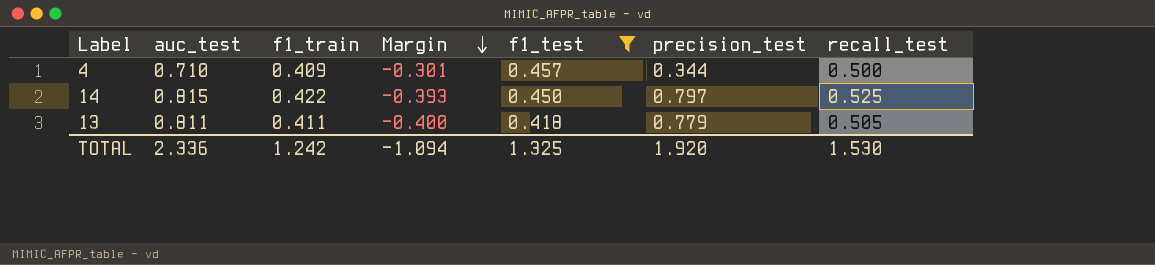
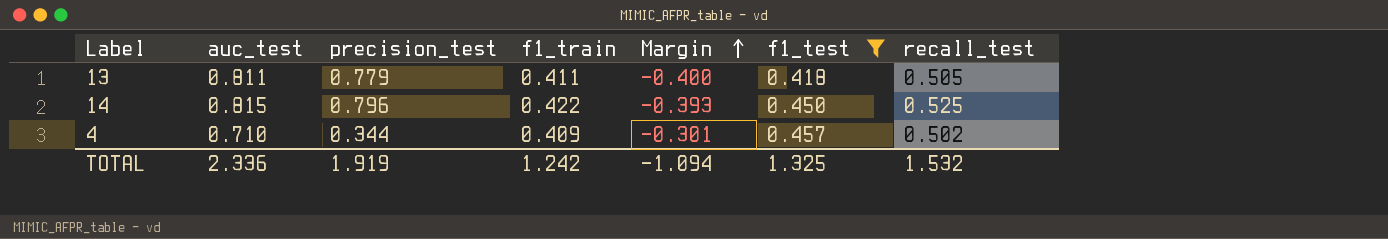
row order: Margin descending -> Margin ascending
column precision_test | position: 6 -> 3
14 | precision_test: 0.797 -> 0.796
4 | recall_test: 0.500 -> 0.502
TOTAL | precision_test: 1.920 -> 1.919
TOTAL | recall_test: 1.530 -> 1.532

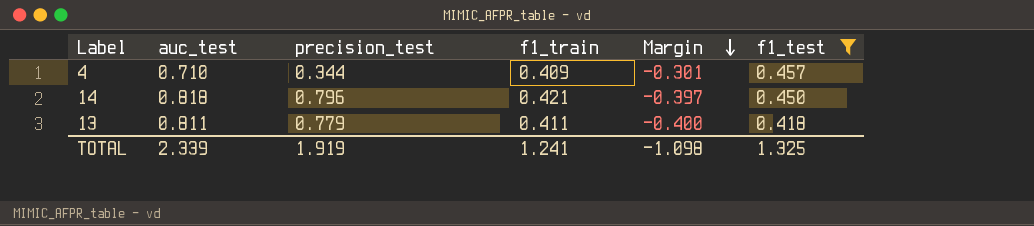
row order: Margin ascending -> Margin descending
column recall_test | position: 7 -> none
14 | auc_test: 0.815 -> 0.818
14 | f1_train: 0.422 -> 0.421
14 | Margin: -0.393 -> -0.397
TOTAL | auc_test: 2.336 -> 2.339
TOTAL | f1_train: 1.242 -> 1.241
TOTAL | Margin: -1.094 -> -1.098

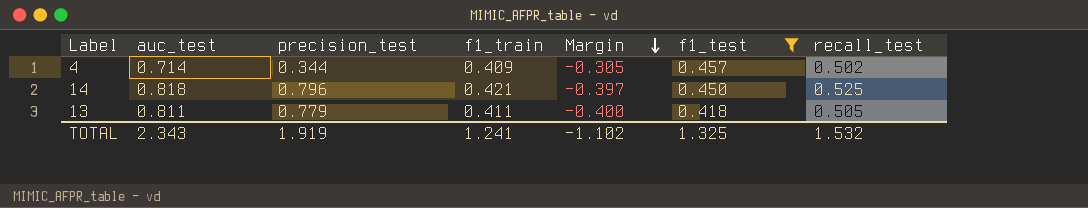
column recall_test | position: none -> 7
4 | auc_test: 0.710 -> 0.714
4 | Margin: -0.301 -> -0.305
TOTAL | auc_test: 2.339 -> 2.343
TOTAL | Margin: -1.098 -> -1.102

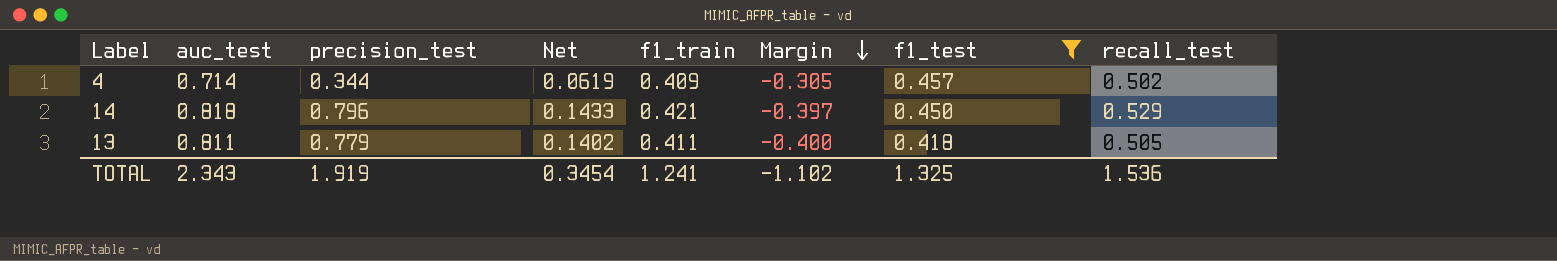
column Net | formula: none -> [precision_test] * 0.18
14 | recall_test: 0.525 -> 0.529
TOTAL | recall_test: 1.532 -> 1.536

